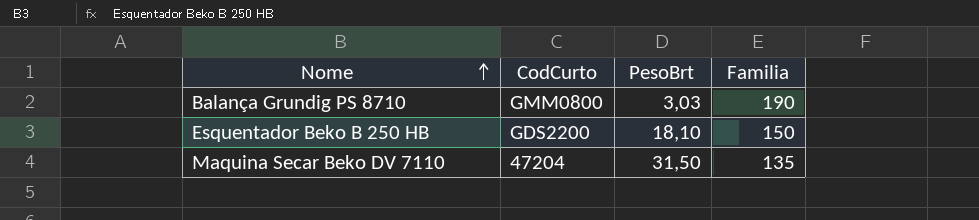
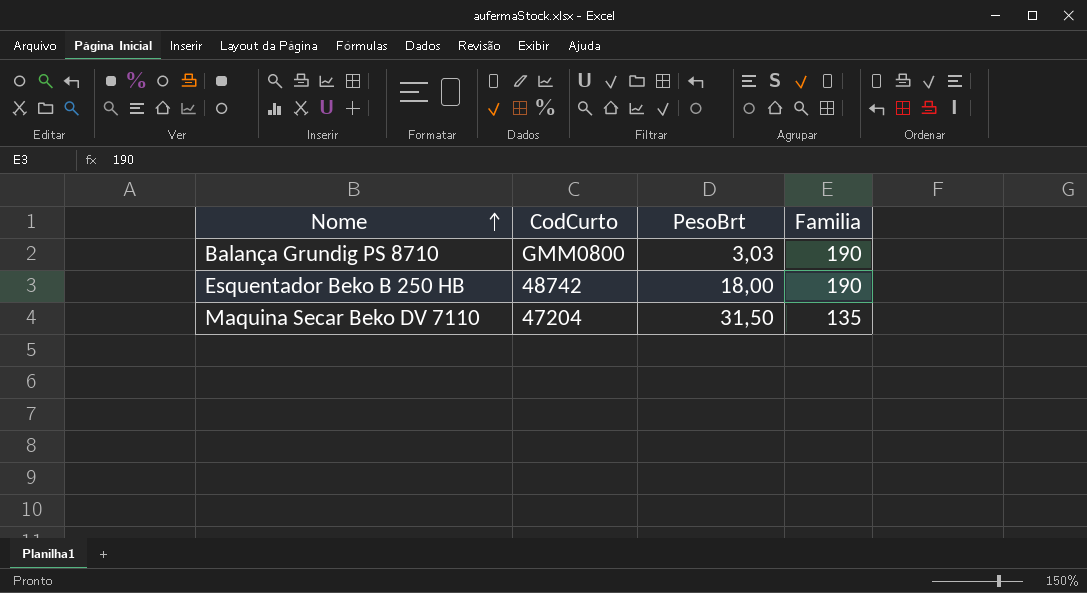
Esquentador Beko B 250 HB | CodCurto: GDS2200 -> 48742
Esquentador Beko B 250 HB | PesoBrt: 18,10 -> 18,00
Esquentador Beko B 250 HB | Familia: 150 -> 190

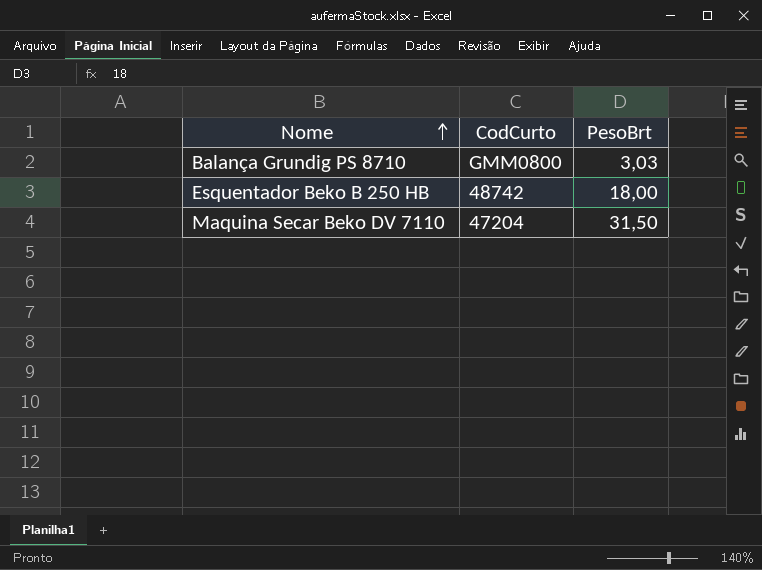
column Familia | position: 4 -> none

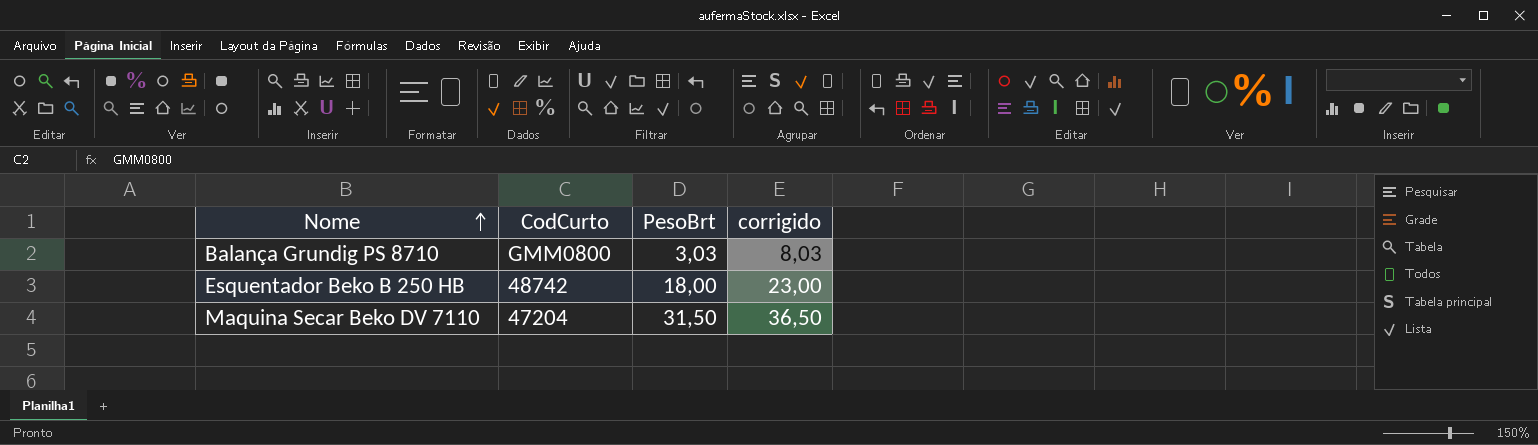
column corrigido | formula: none -> [PesoBrt] + 5

